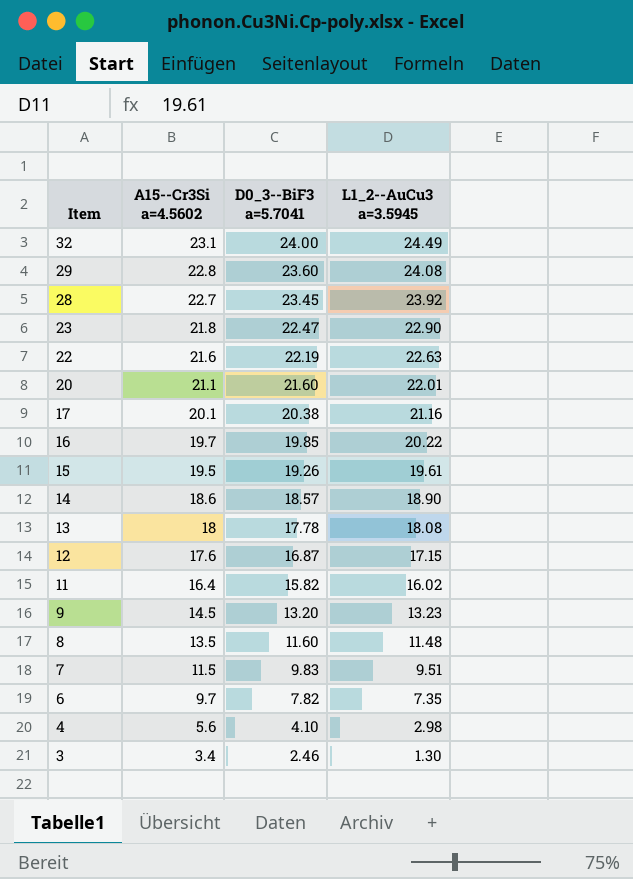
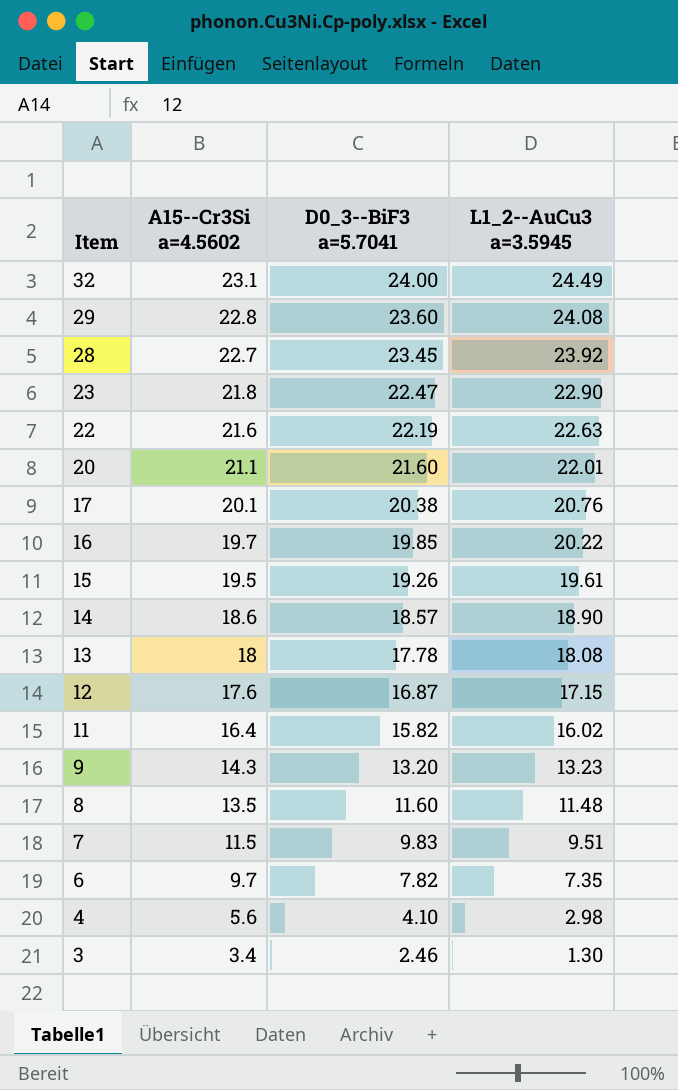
17 | L1_2--AuCu3 a=3.5945: 21.16 -> 20.76
9 | A15--Cr3Si a=4.5602: 14.5 -> 14.3

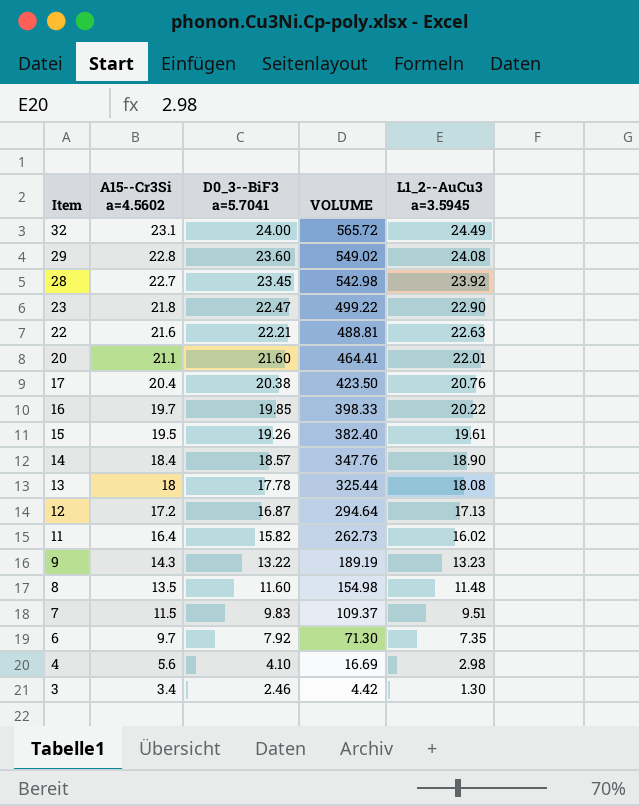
column VOLUME | formula: none -> [A15--Cr3Si a=4.5602] * [L1_2--AuCu3 a=3.5945]
22 | D0_3--BiF3 a=5.7041: 22.19 -> 22.21
17 | A15--Cr3Si a=4.5602: 20.1 -> 20.4
14 | A15--Cr3Si a=4.5602: 18.6 -> 18.4
12 | A15--Cr3Si a=4.5602: 17.6 -> 17.2
12 | L1_2--AuCu3 a=3.5945: 17.15 -> 17.13
9 | D0_3--BiF3 a=5.7041: 13.20 -> 13.22
6 | D0_3--BiF3 a=5.7041: 7.82 -> 7.92

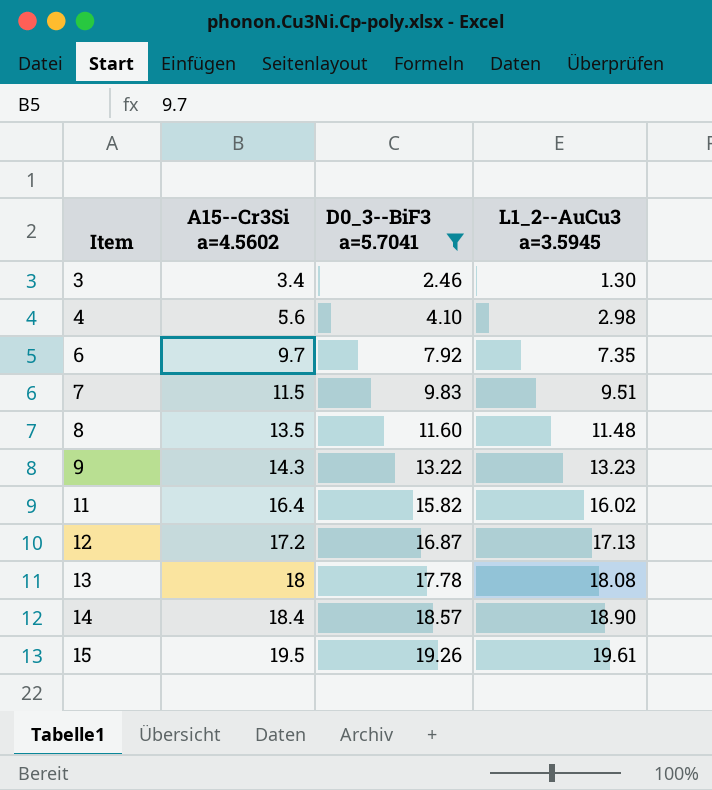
filter: none -> D0_3--BiF3 a=5.7041 <= 19.26
row order: Item descending -> Item ascending
column VOLUME | formula: [A15--Cr3Si a=4.5602] * [L1_2--AuCu3 a=3.5945] -> none

